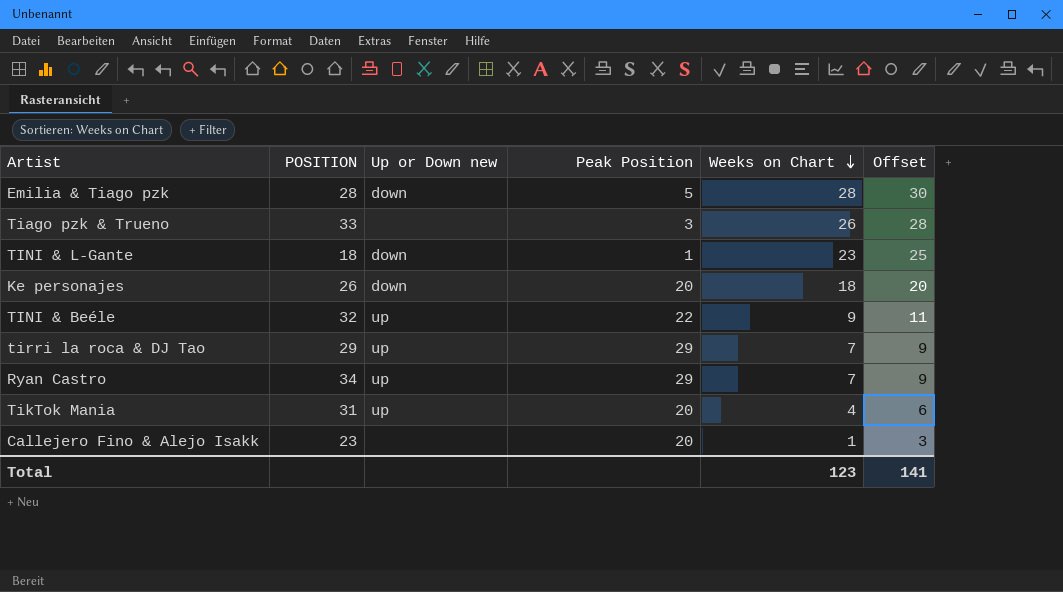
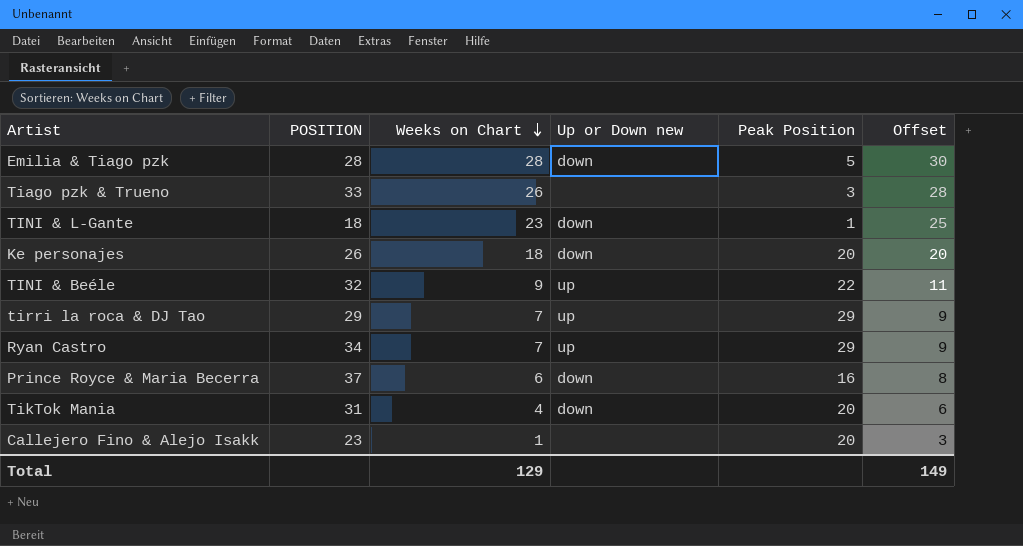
column Weeks on Chart | position: 5 -> 3
row Prince Royce & Maria Becerra: none -> 37 | 6 | down | 16 | 8
TikTok Mania | Up or Down new: up -> down
Total | Weeks on Chart: 123 -> 129
Total | Offset: 141 -> 149

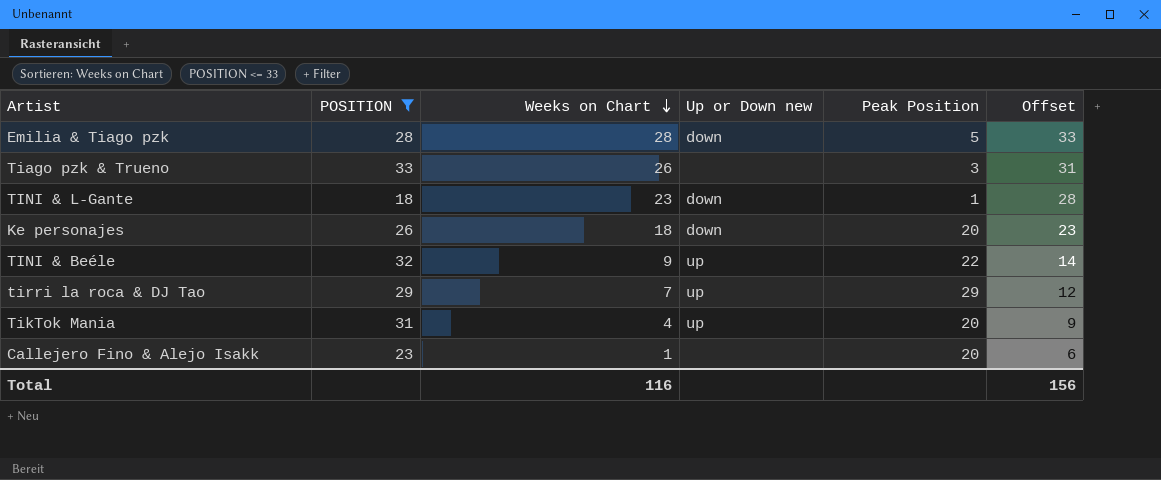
filter: none -> POSITION <= 33
column Offset | formula: [Weeks on Chart] + 2 -> [Weeks on Chart] + 5
TikTok Mania | Up or Down new: down -> up
Total | Weeks on Chart: 129 -> 116
Total | Offset: 149 -> 156

